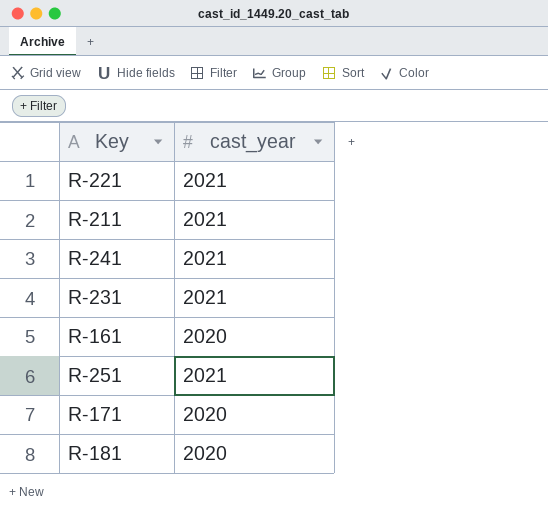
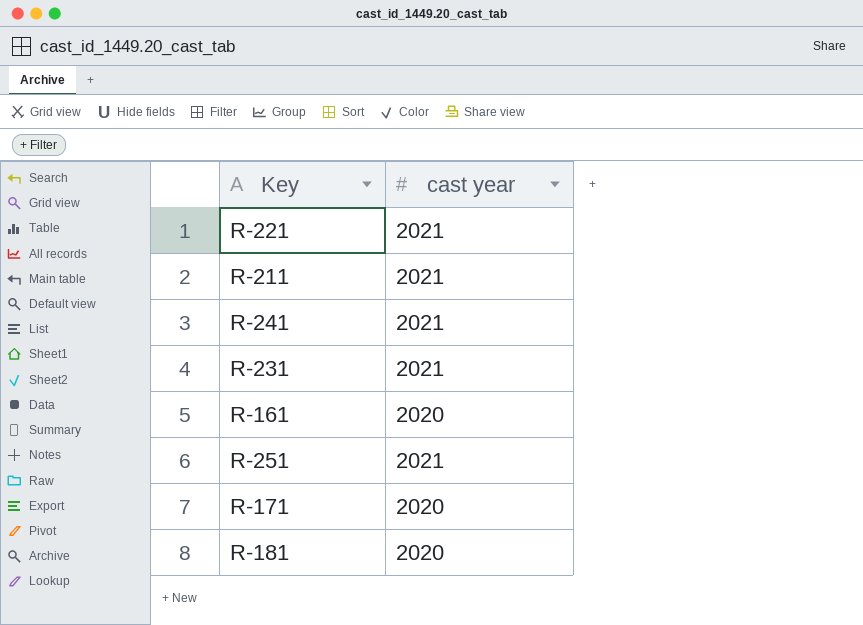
column name: cast_year -> cast year

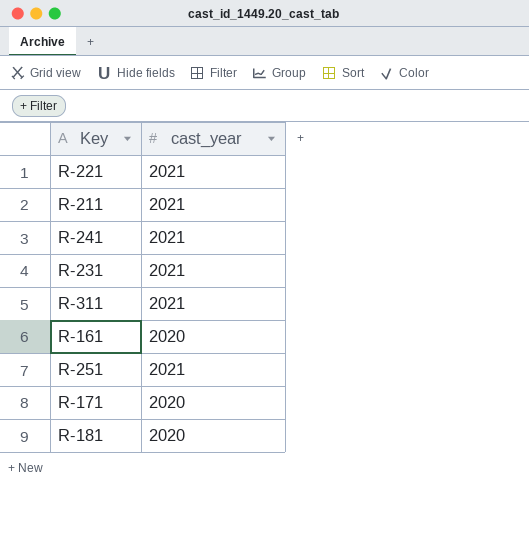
column name: cast year -> cast_year
row R-311: none -> 2021

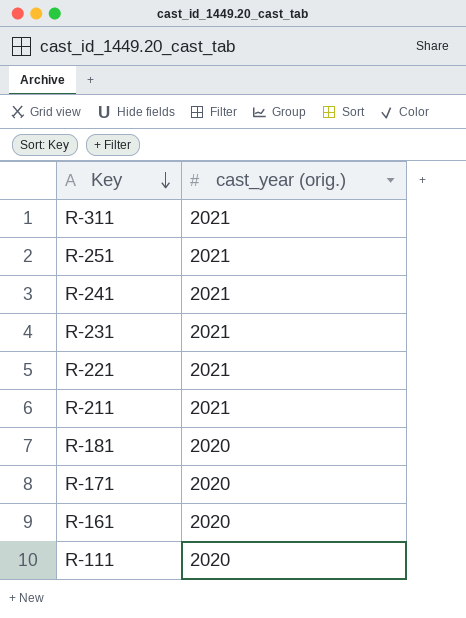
row order: none -> Key descending
column name: cast_year -> cast_year (orig.)
row R-111: none -> 2020

